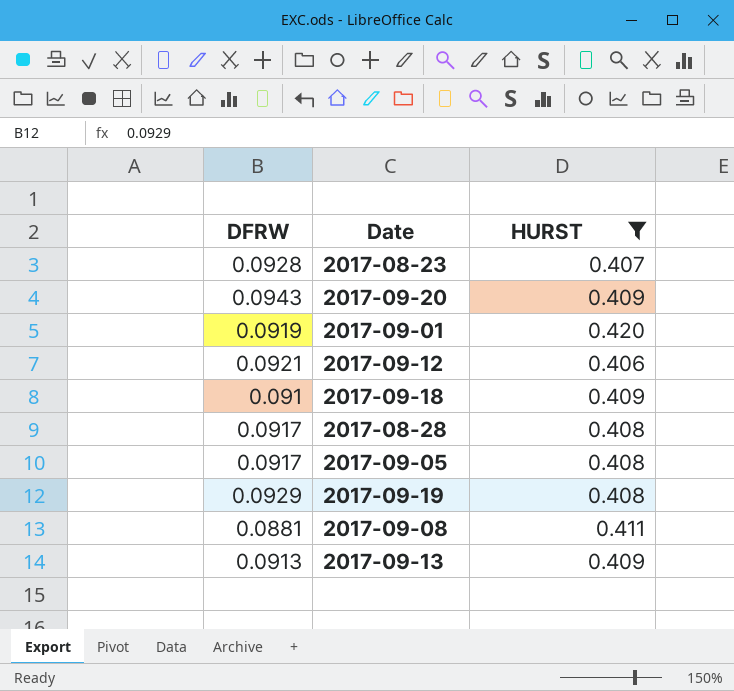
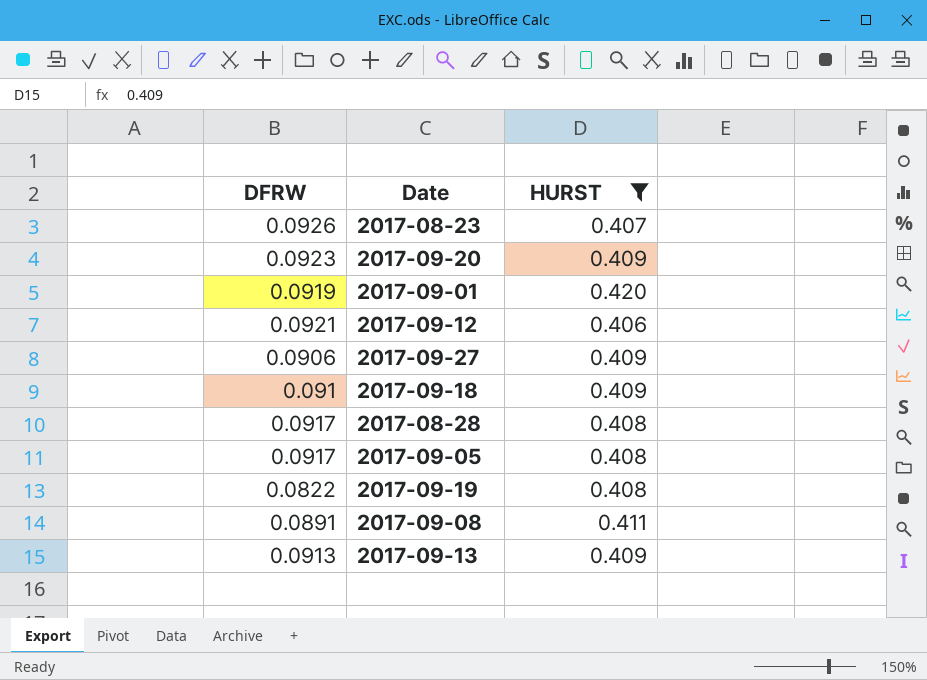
2017-08-23 | DFRW: 0.0928 -> 0.0926
2017-09-20 | DFRW: 0.0943 -> 0.0923
row 2017-09-27: none -> 0.0906 | 0.409
2017-09-19 | DFRW: 0.0929 -> 0.0822
2017-09-08 | DFRW: 0.0881 -> 0.0891

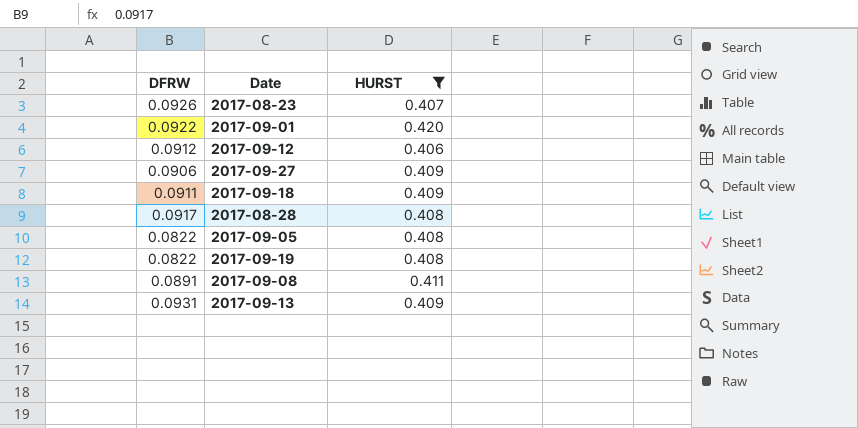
row 2017-09-20: 0.0923 | 0.409 -> none
2017-09-01 | DFRW: 0.0919 -> 0.0922
2017-09-12 | DFRW: 0.0921 -> 0.0912
2017-09-18 | DFRW: 0.091 -> 0.0911
2017-09-05 | DFRW: 0.0917 -> 0.0822
2017-09-13 | DFRW: 0.0913 -> 0.0931

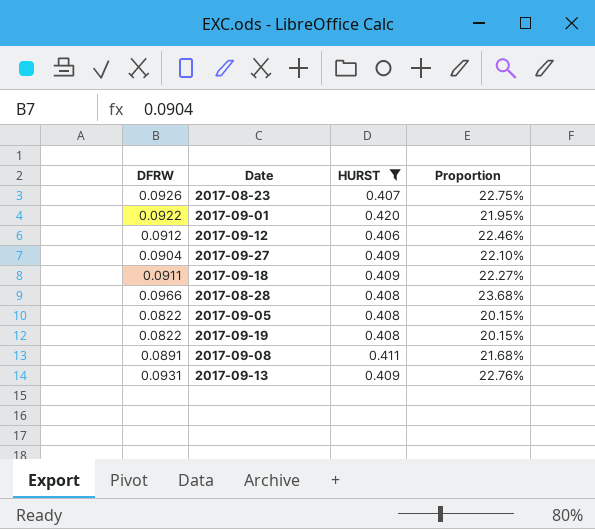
column Proportion | formula: none -> [DFRW] / [HURST]
2017-09-27 | DFRW: 0.0906 -> 0.0904
2017-08-28 | DFRW: 0.0917 -> 0.0966

